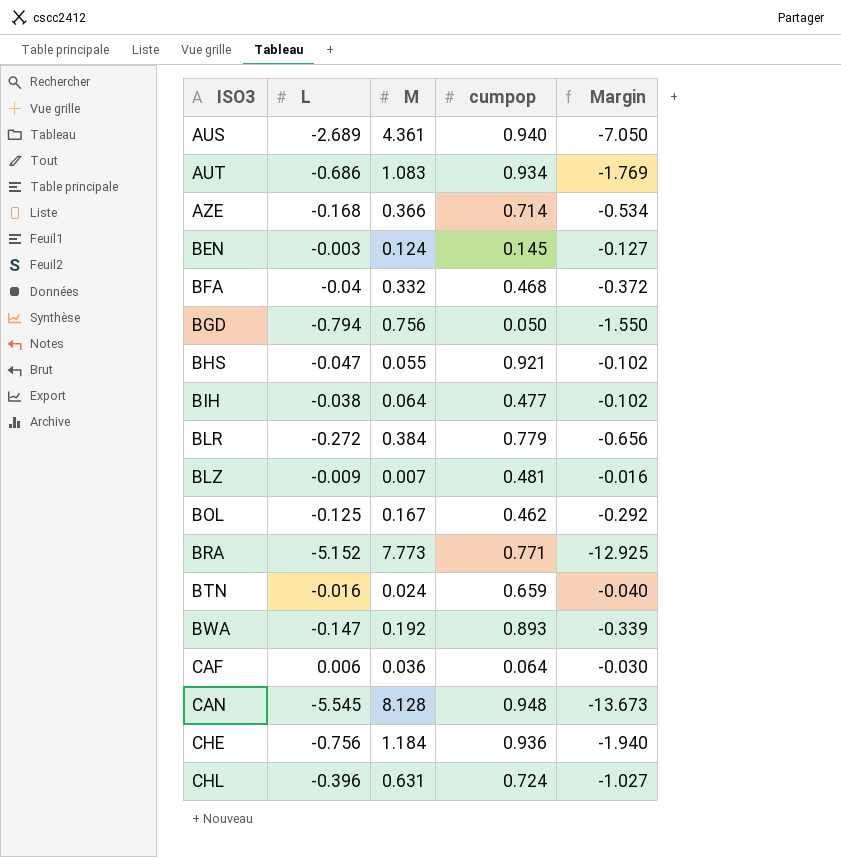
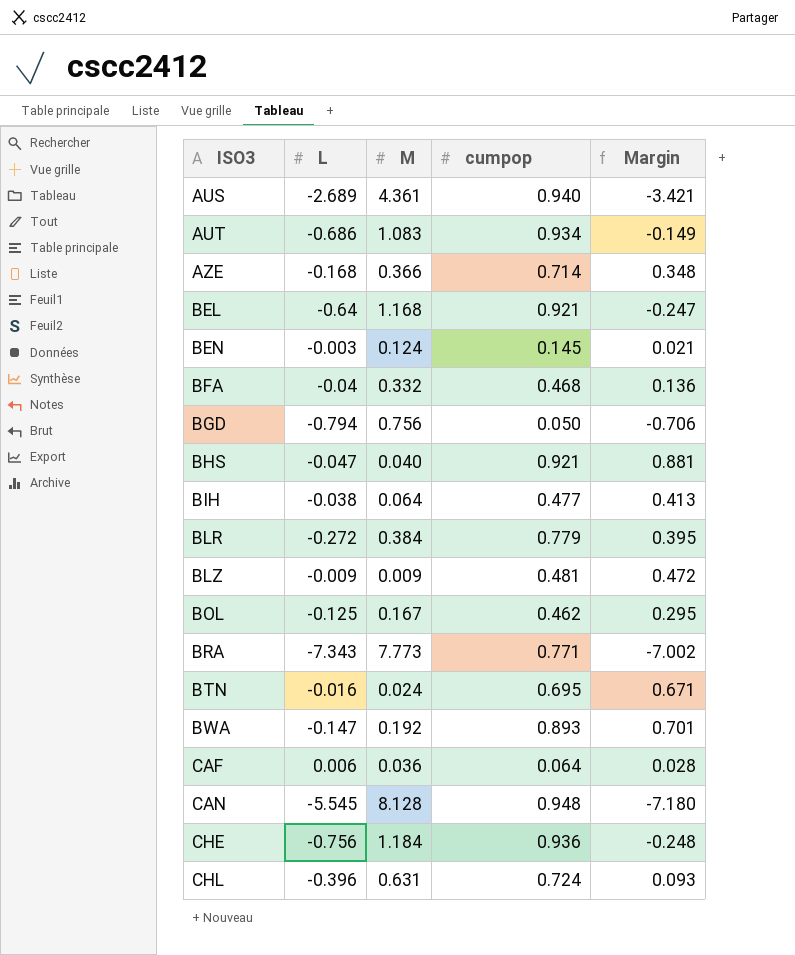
column Margin | formula: [L] - [M] -> [cumpop] - [M]
row BEL: none -> -0.64 | 1.168 | 0.921 | -0.247
BHS | M: 0.055 -> 0.040
BLZ | M: 0.007 -> 0.009
BRA | L: -5.152 -> -7.343
BTN | cumpop: 0.659 -> 0.695

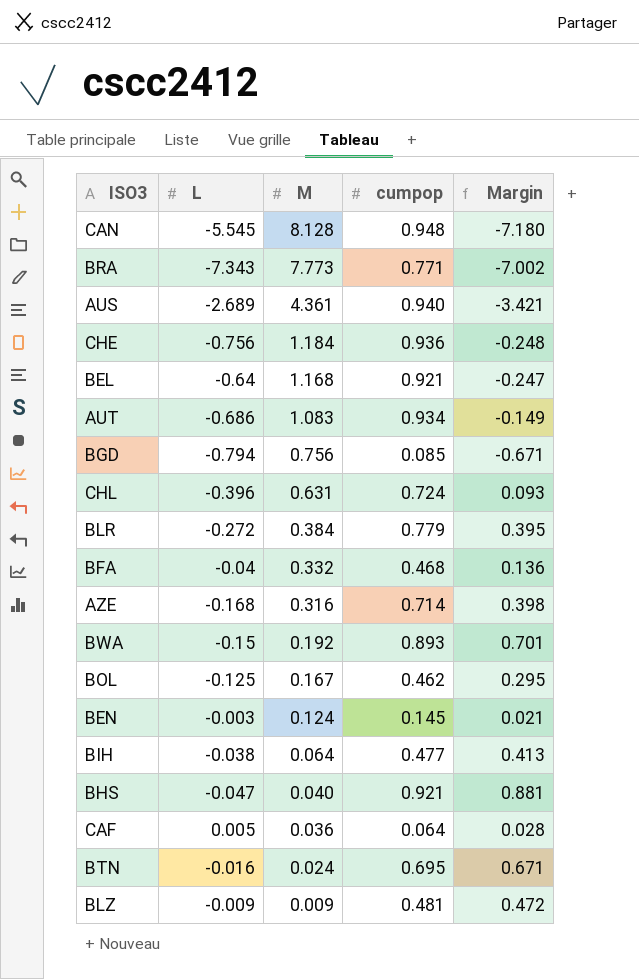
row order: ISO3 ascending -> M descending
BGD | cumpop: 0.050 -> 0.085
BGD | Margin: -0.706 -> -0.671
AZE | M: 0.366 -> 0.316
AZE | Margin: 0.348 -> 0.398
BWA | L: -0.147 -> -0.15
CAF | L: 0.006 -> 0.005

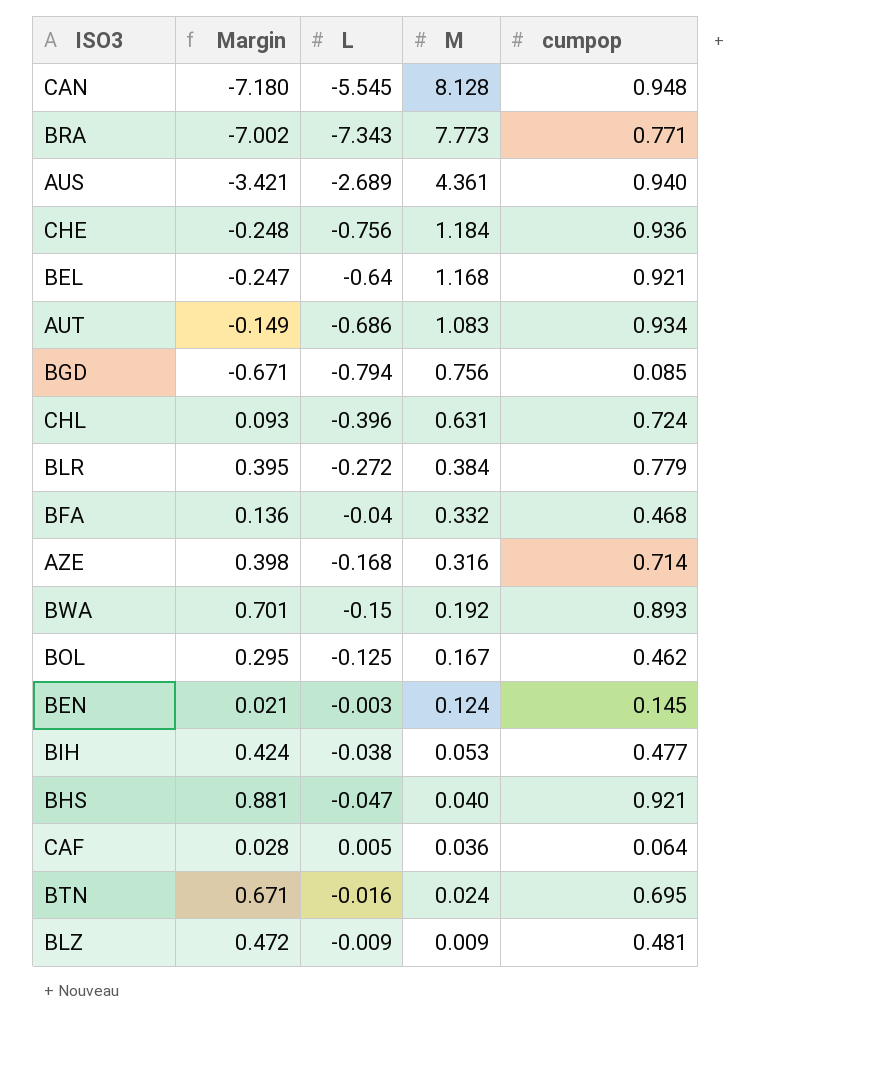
column Margin | position: 5 -> 2
BIH | Margin: 0.413 -> 0.424
BIH | M: 0.064 -> 0.053

